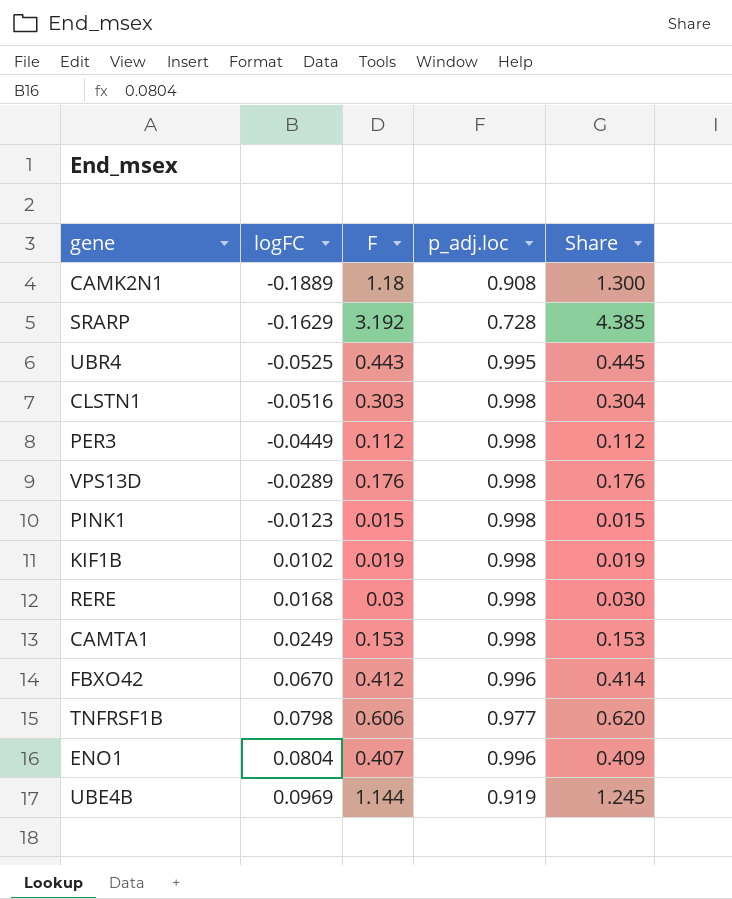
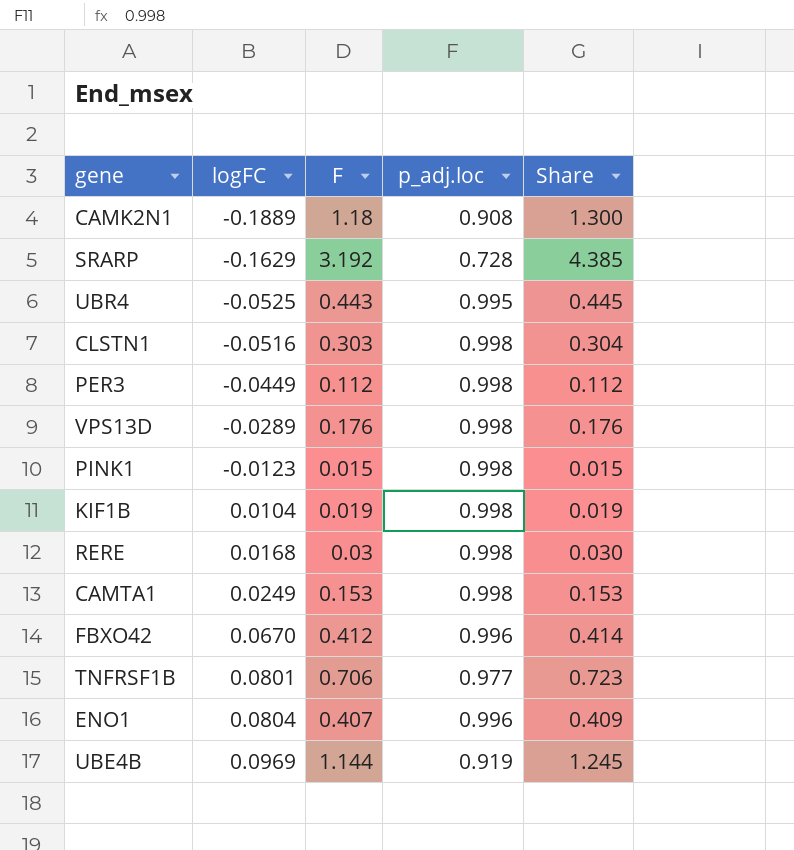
KIF1B | logFC: 0.0102 -> 0.0104
TNFRSF1B | logFC: 0.0798 -> 0.0801
TNFRSF1B | F: 0.606 -> 0.706
TNFRSF1B | Share: 0.620 -> 0.723

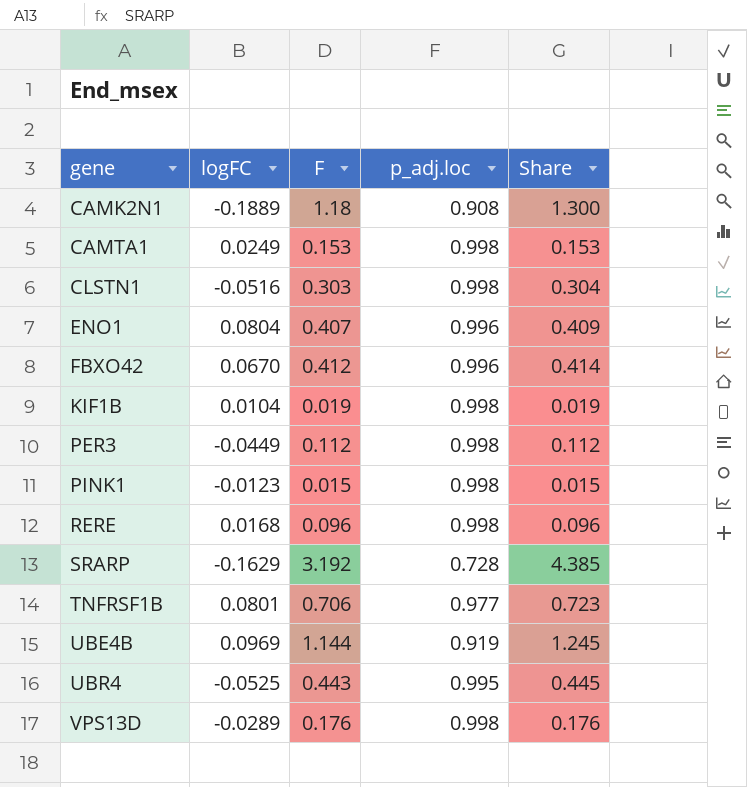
row order: logFC ascending -> gene ascending
RERE | F: 0.03 -> 0.096
RERE | Share: 0.030 -> 0.096

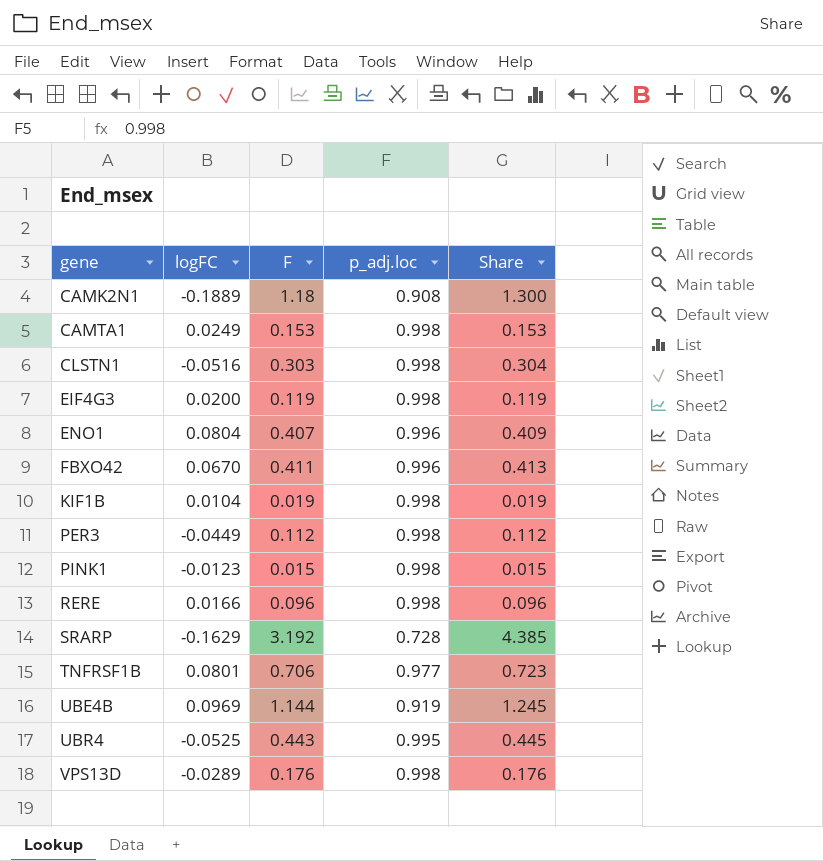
row EIF4G3: none -> 0.0200 | 0.119 | 0.998 | 0.119
FBXO42 | F: 0.412 -> 0.411
FBXO42 | Share: 0.414 -> 0.413
RERE | logFC: 0.0168 -> 0.0166

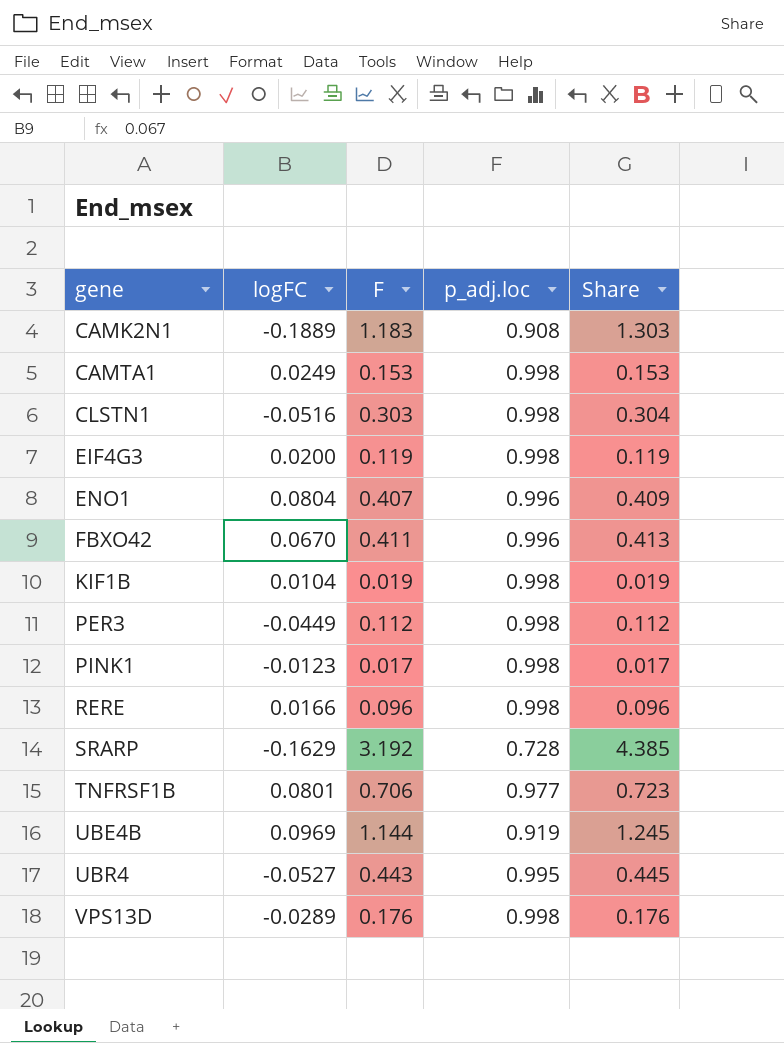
CAMK2N1 | F: 1.18 -> 1.183
CAMK2N1 | Share: 1.300 -> 1.303
PINK1 | F: 0.015 -> 0.017
PINK1 | Share: 0.015 -> 0.017
UBR4 | logFC: -0.0525 -> -0.0527

